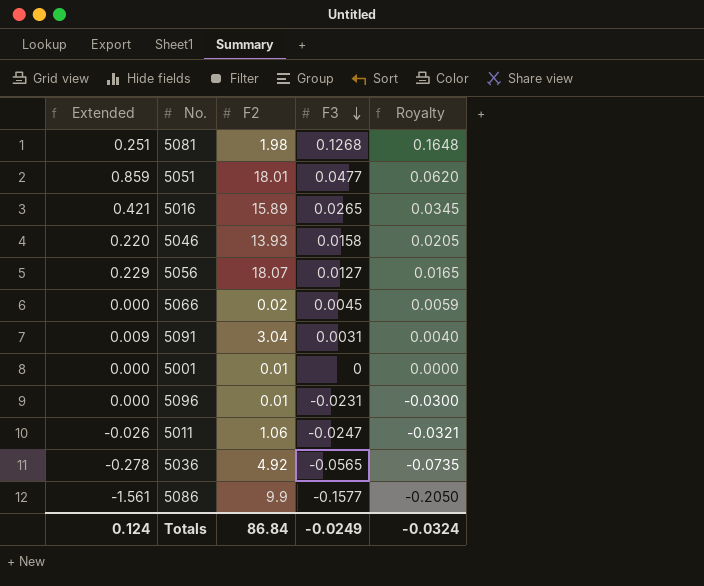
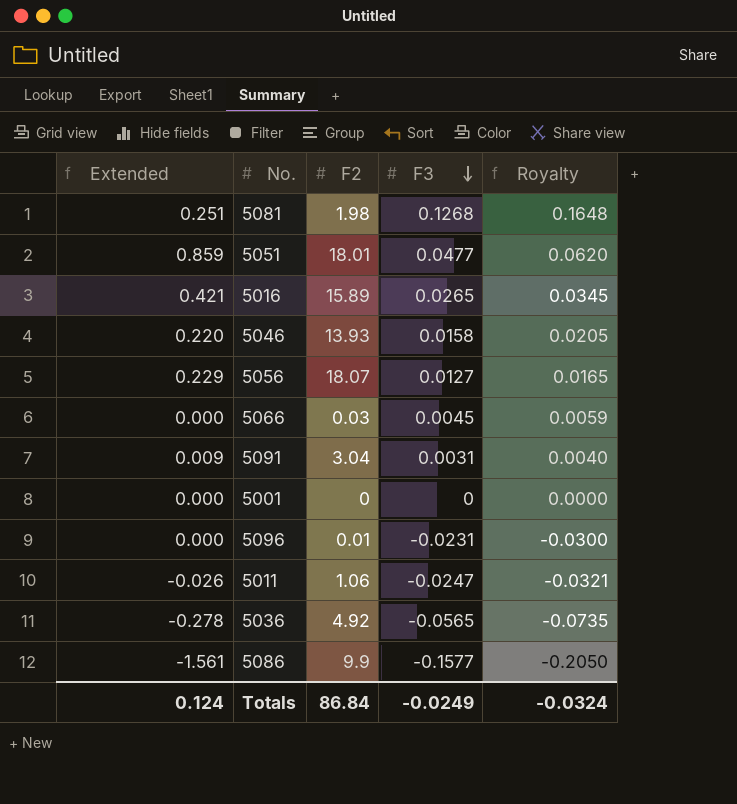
5066 | F2: 0.02 -> 0.03
5001 | F2: 0.01 -> 0

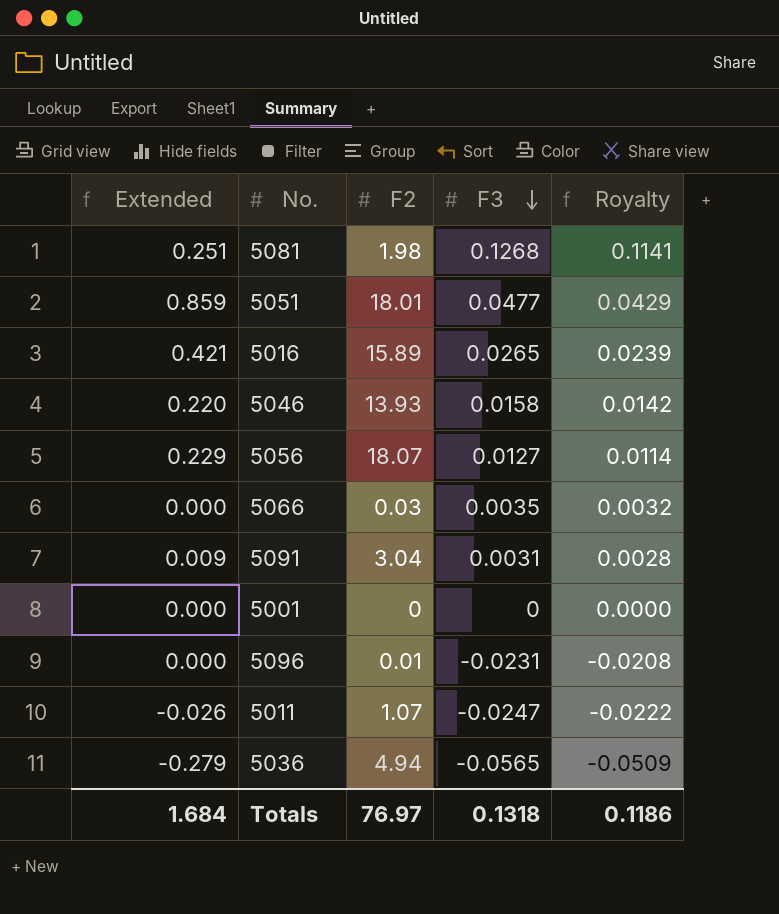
column Royalty | formula: [F3] * 1.3 -> [F3] * 0.9
row 5086: -1.561 | 9.9 | -0.1577 | -0.2050 -> none
5066 | F3: 0.0045 -> 0.0035
5011 | F2: 1.06 -> 1.07
5036 | Extended: -0.278 -> -0.279
5036 | F2: 4.92 -> 4.94
Totals | Extended: 0.124 -> 1.684
Totals | F2: 86.84 -> 76.97
Totals | F3: -0.0249 -> 0.1318
Totals | Royalty: -0.0324 -> 0.1186

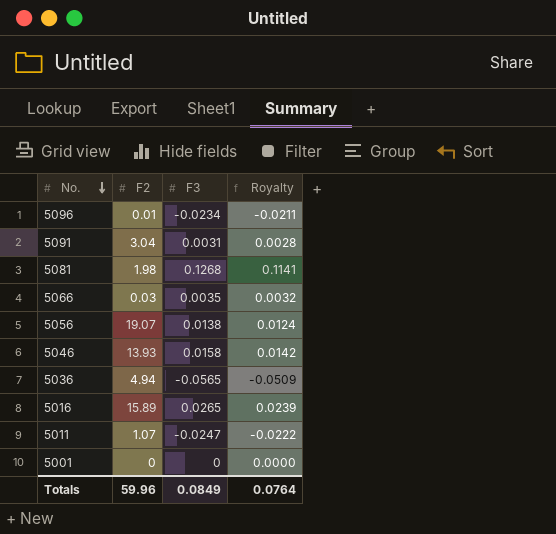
row order: F3 descending -> No. descending
column Extended | formula: [F2] * [F3] -> none
row 5051: 0.859 | 18.01 | 0.0477 | 0.0429 -> none
5096 | F3: -0.0231 -> -0.0234
5096 | Royalty: -0.0208 -> -0.0211
5056 | F2: 18.07 -> 19.07
5056 | F3: 0.0127 -> 0.0138
5056 | Royalty: 0.0114 -> 0.0124
Totals | F2: 76.97 -> 59.96
Totals | F3: 0.1318 -> 0.0849
Totals | Royalty: 0.1186 -> 0.0764

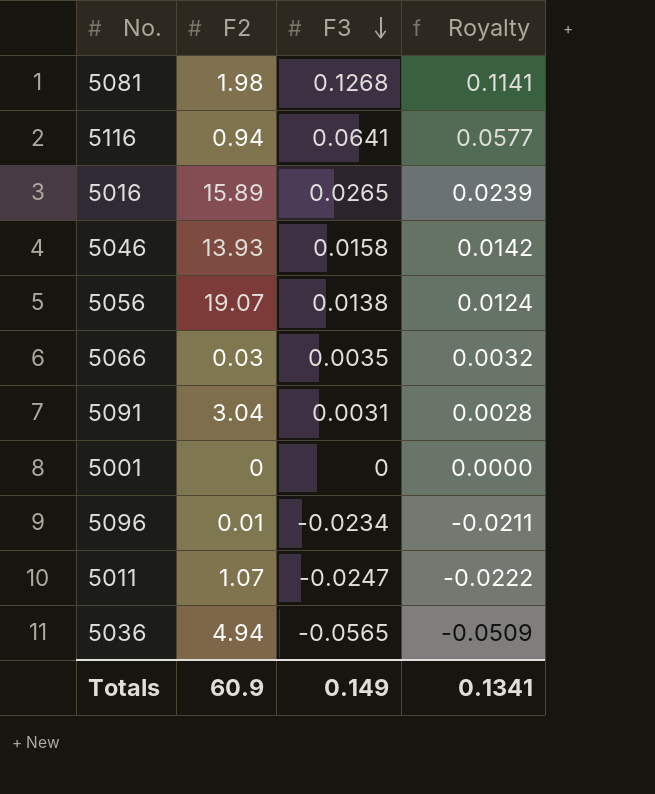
row order: No. descending -> F3 descending
row 5116: none -> 0.94 | 0.0641 | 0.0577
Totals | F2: 59.96 -> 60.9
Totals | F3: 0.0849 -> 0.149
Totals | Royalty: 0.0764 -> 0.1341

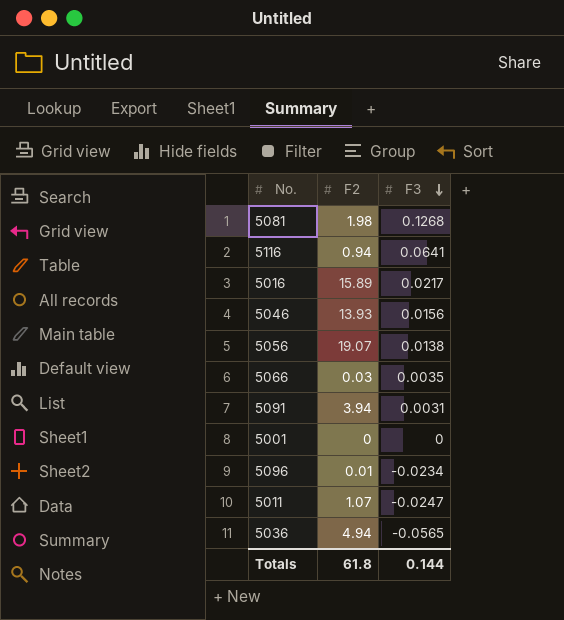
column Royalty | formula: [F3] * 0.9 -> none
5016 | F3: 0.0265 -> 0.0217
5046 | F3: 0.0158 -> 0.0156
5091 | F2: 3.04 -> 3.94
Totals | F2: 60.9 -> 61.8
Totals | F3: 0.149 -> 0.144

